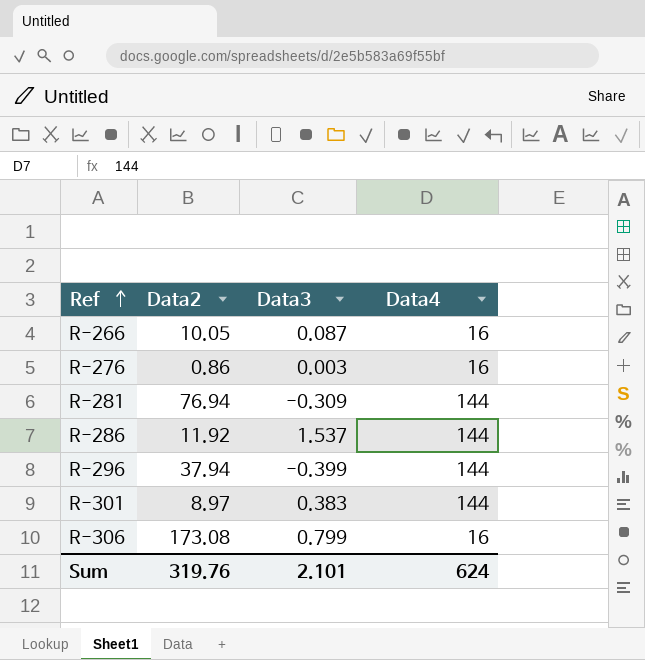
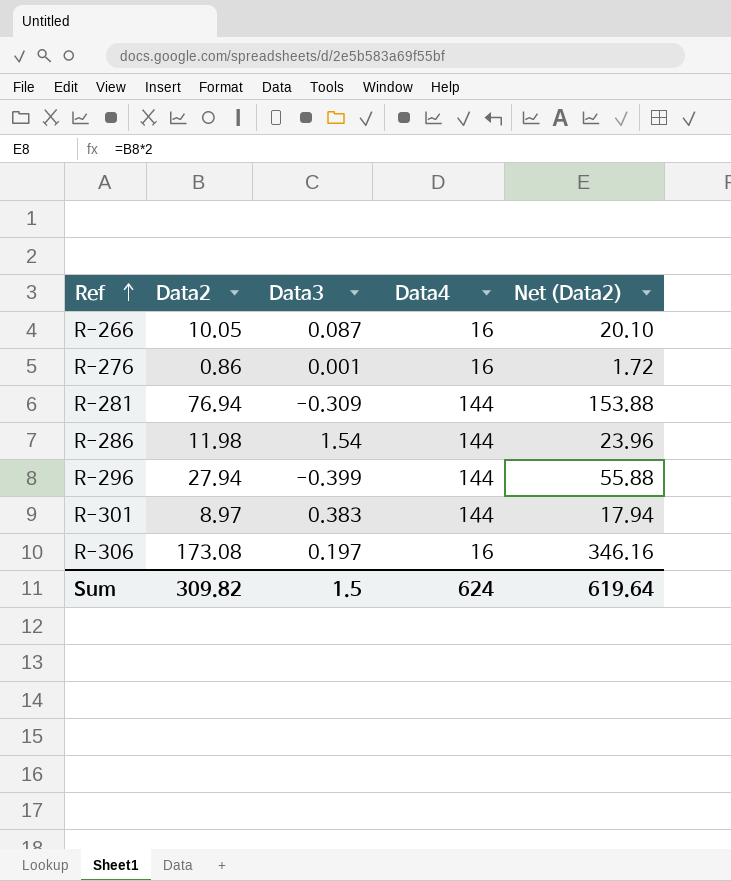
column Net (Data2) | formula: none -> [Data2] * 2
R-276 | Data3: 0.003 -> 0.001
R-286 | Data2: 11.92 -> 11.98
R-286 | Data3: 1.537 -> 1.54
R-296 | Data2: 37.94 -> 27.94
R-306 | Data3: 0.799 -> 0.197
Sum | Data2: 319.76 -> 309.82
Sum | Data3: 2.101 -> 1.5

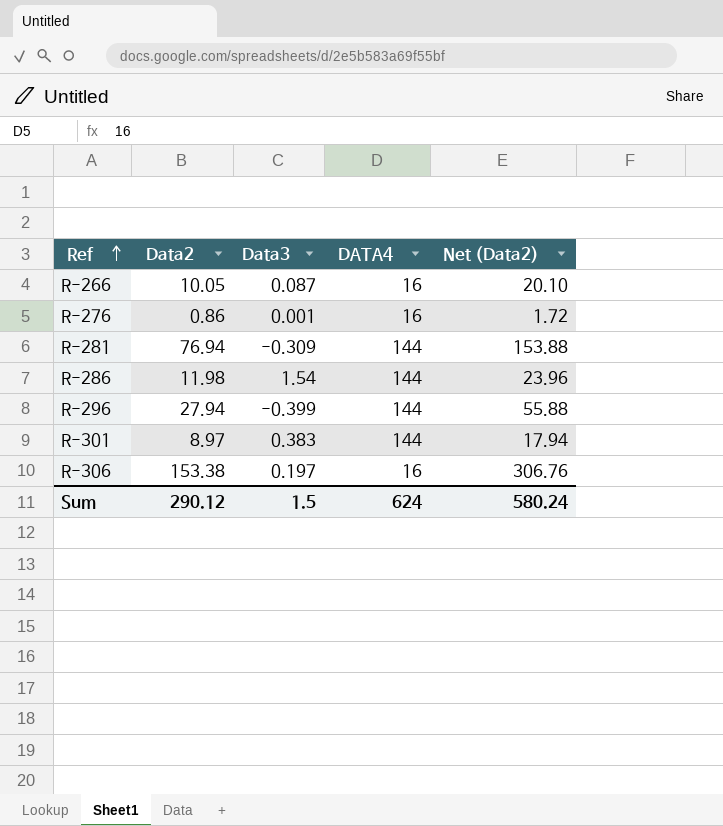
column name: Data4 -> DATA4
R-306 | Data2: 173.08 -> 153.38
R-306 | Net (Data2): 346.16 -> 306.76
Sum | Data2: 309.82 -> 290.12
Sum | Net (Data2): 619.64 -> 580.24

